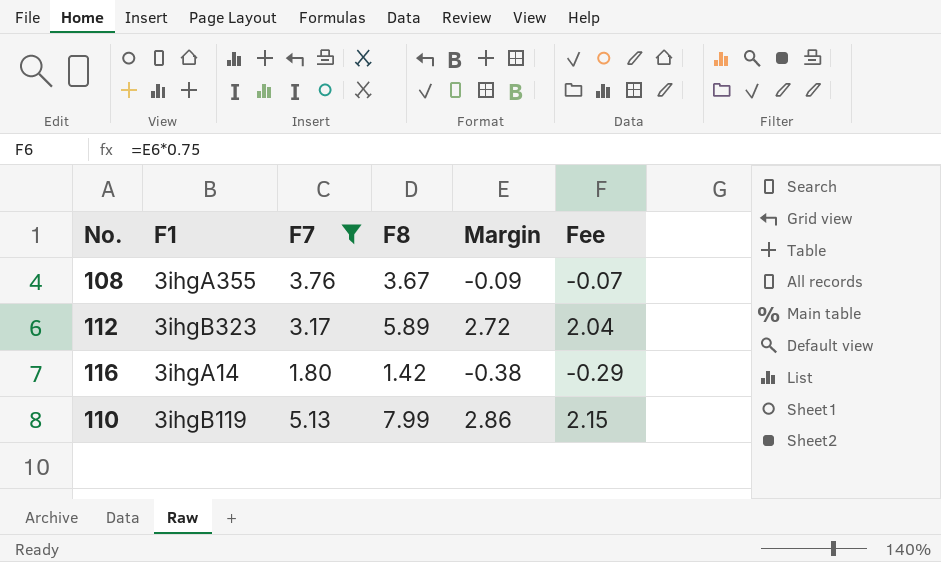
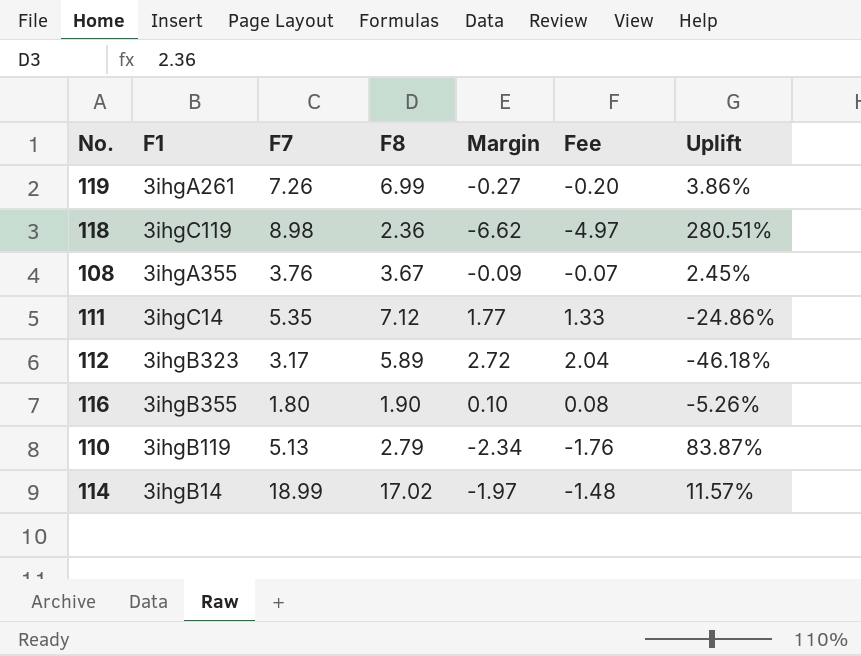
filter: F7 <= 5.13 -> none
column Uplift | formula: none -> ([F7] - [F8]) / [F8]
116 | F1: 3ihgA14 -> 3ihgB355
116 | F8: 1.42 -> 1.90
116 | Margin: -0.38 -> 0.10
116 | Fee: -0.29 -> 0.08
110 | F8: 7.99 -> 2.79
110 | Margin: 2.86 -> -2.34
110 | Fee: 2.15 -> -1.76

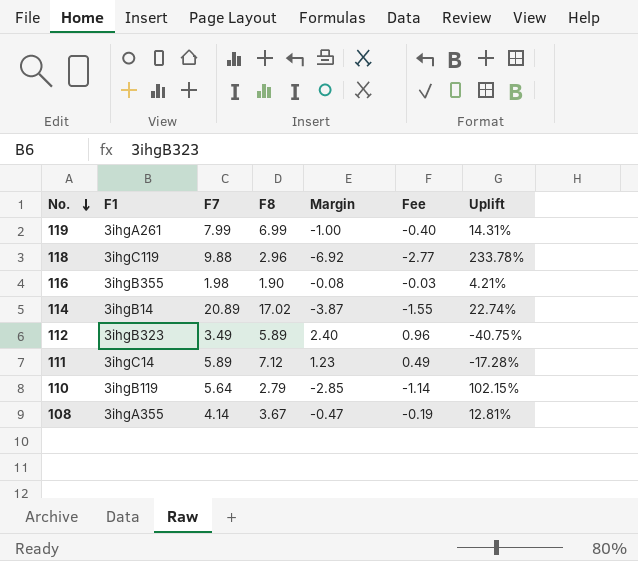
row order: none -> No. descending
column Fee | formula: [Margin] * 0.75 -> [Margin] * 0.4
119 | F7: 7.26 -> 7.99
119 | Margin: -0.27 -> -1.00
119 | Uplift: 3.86% -> 14.31%
118 | F7: 8.98 -> 9.88
118 | F8: 2.36 -> 2.96
118 | Margin: -6.62 -> -6.92
118 | Uplift: 280.51% -> 233.78%
116 | F7: 1.80 -> 1.98
116 | Margin: 0.10 -> -0.08
116 | Uplift: -5.26% -> 4.21%
114 | F7: 18.99 -> 20.89
114 | Margin: -1.97 -> -3.87
114 | Uplift: 11.57% -> 22.74%
112 | F7: 3.17 -> 3.49
112 | Margin: 2.72 -> 2.40
112 | Uplift: -46.18% -> -40.75%
111 | F7: 5.35 -> 5.89
111 | Margin: 1.77 -> 1.23
111 | Uplift: -24.86% -> -17.28%
110 | F7: 5.13 -> 5.64
110 | Margin: -2.34 -> -2.85
110 | Uplift: 83.87% -> 102.15%
108 | F7: 3.76 -> 4.14
108 | Margin: -0.09 -> -0.47
108 | Uplift: 2.45% -> 12.81%

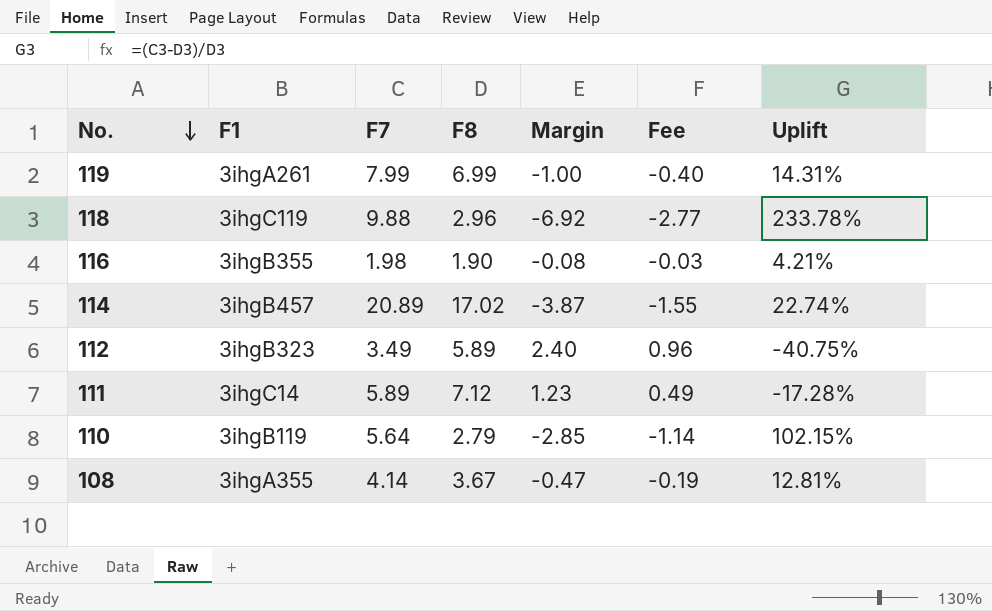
114 | F1: 3ihgB14 -> 3ihgB457

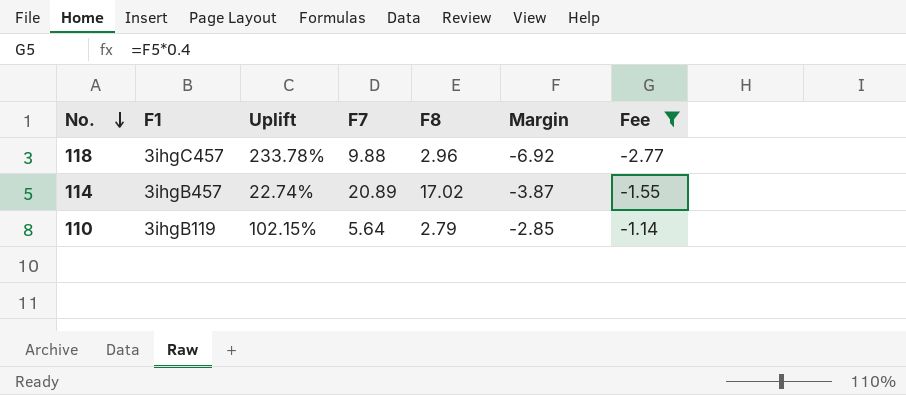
filter: none -> Fee <= -1.14
column Uplift | position: 7 -> 3
118 | F1: 3ihgC119 -> 3ihgC457

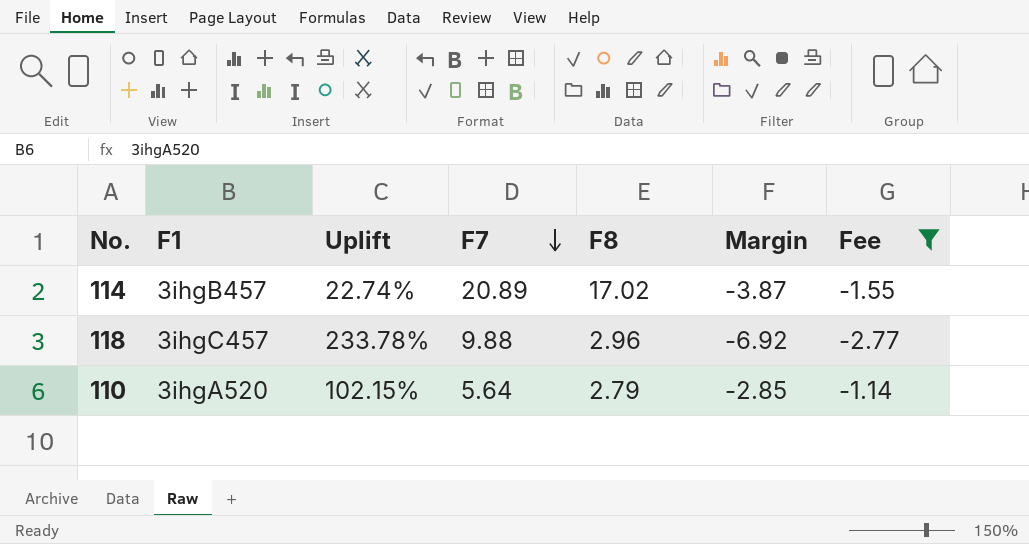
row order: No. descending -> F7 descending
110 | F1: 3ihgB119 -> 3ihgA520

